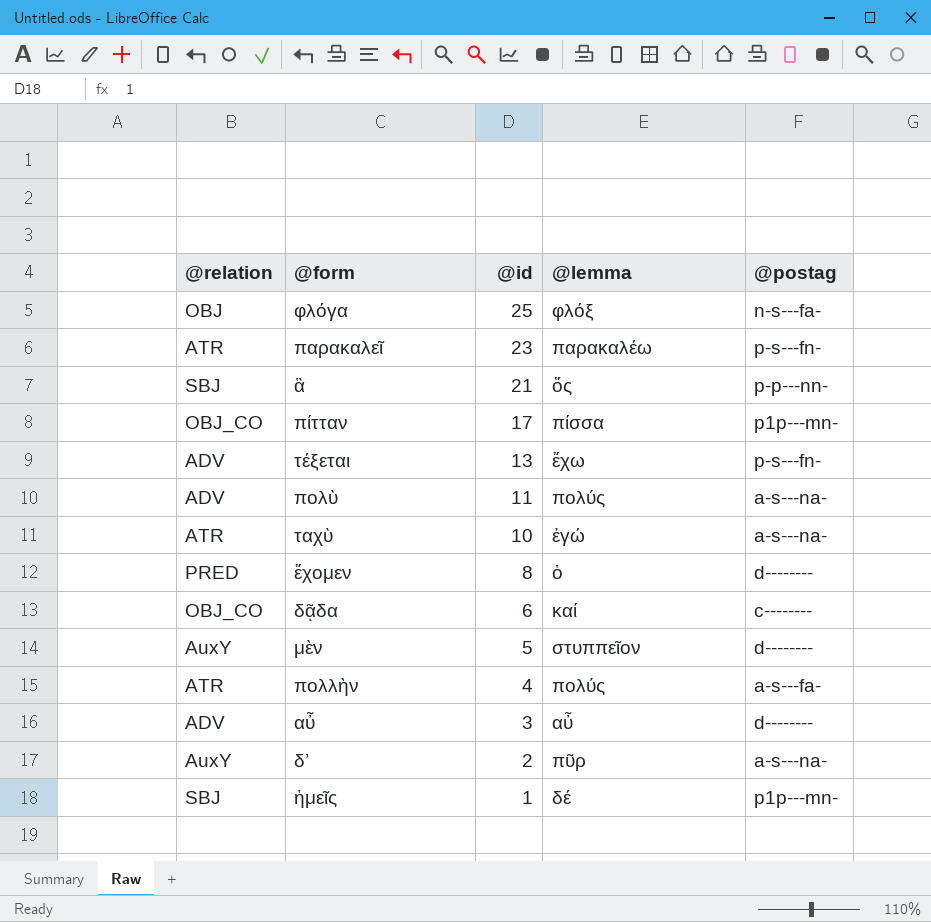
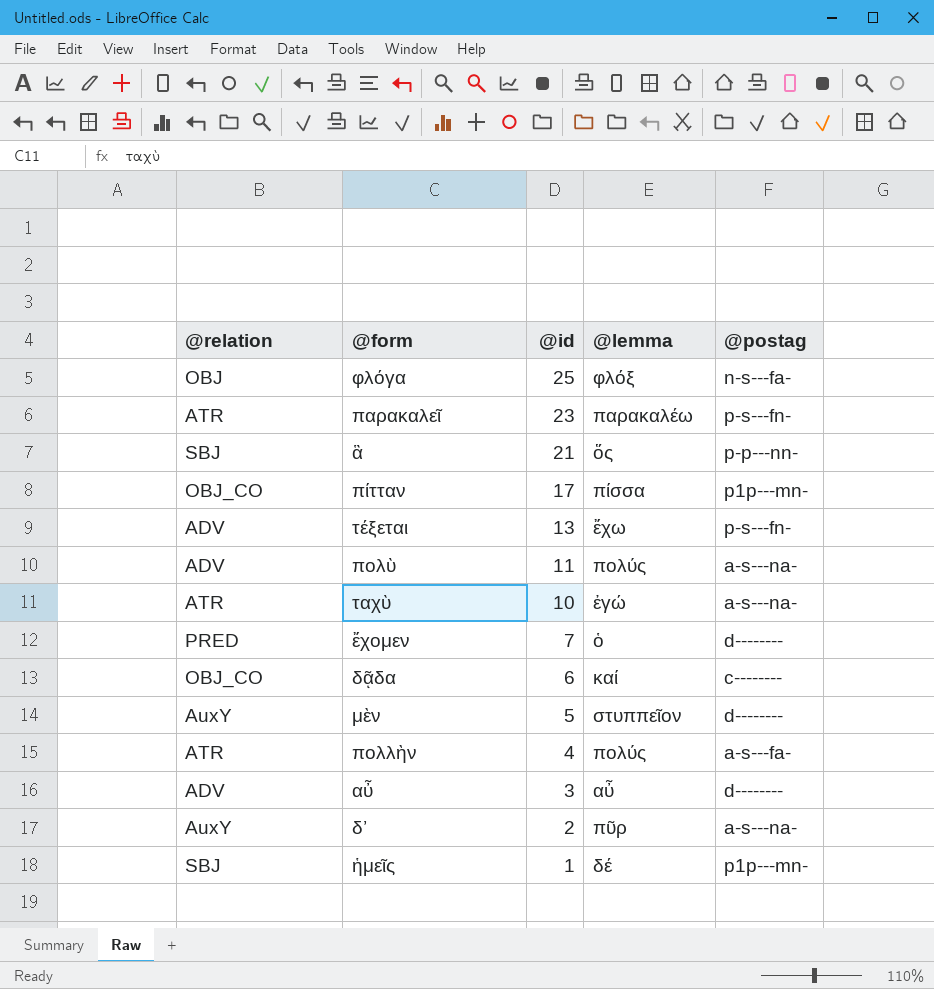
ἔχομεν | @id: 8 -> 7

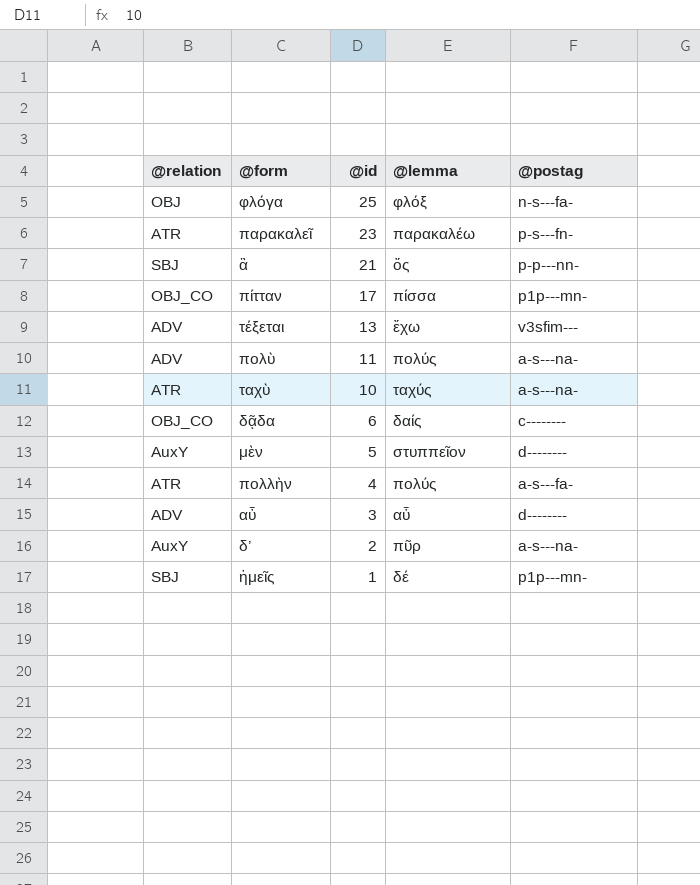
row ἔχομεν: PRED | 7 | ὁ | d-------- -> none
τέξεται | @postag: p-s---fn- -> v3sfim---
ταχὺ | @lemma: ἐγώ -> ταχύς
δᾷδα | @lemma: καί -> δαίς

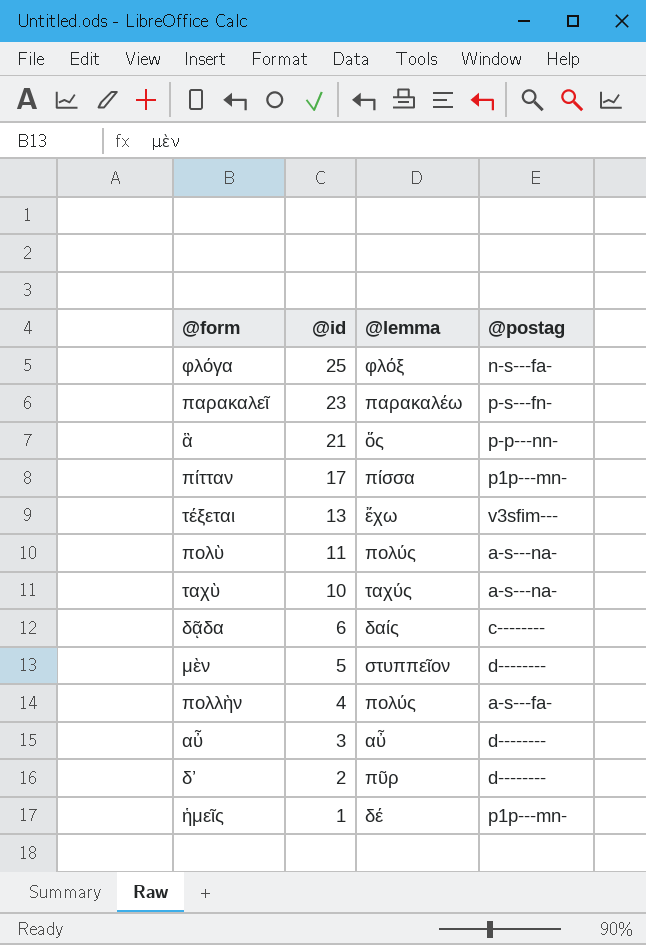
column @relation | position: 1 -> none
δ’ | @postag: a-s---na- -> d--------

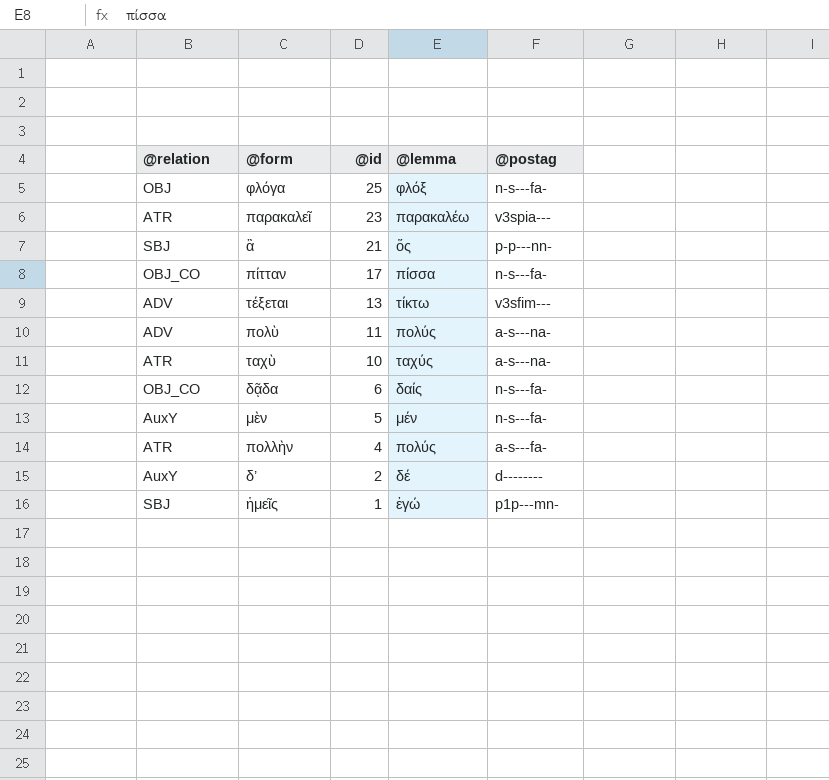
column @relation | position: none -> 1
row αὖ: 3 | αὖ | d-------- -> none
παρακαλεῖ | @postag: p-s---fn- -> v3spia---
πίτταν | @postag: p1p---mn- -> n-s---fa-
τέξεται | @lemma: ἔχω -> τίκτω
δᾷδα | @postag: c-------- -> n-s---fa-
μὲν | @lemma: στυππεῖον -> μέν
μὲν | @postag: d-------- -> n-s---fa-
δ’ | @lemma: πῦρ -> δέ
ἡμεῖς | @lemma: δέ -> ἐγώ

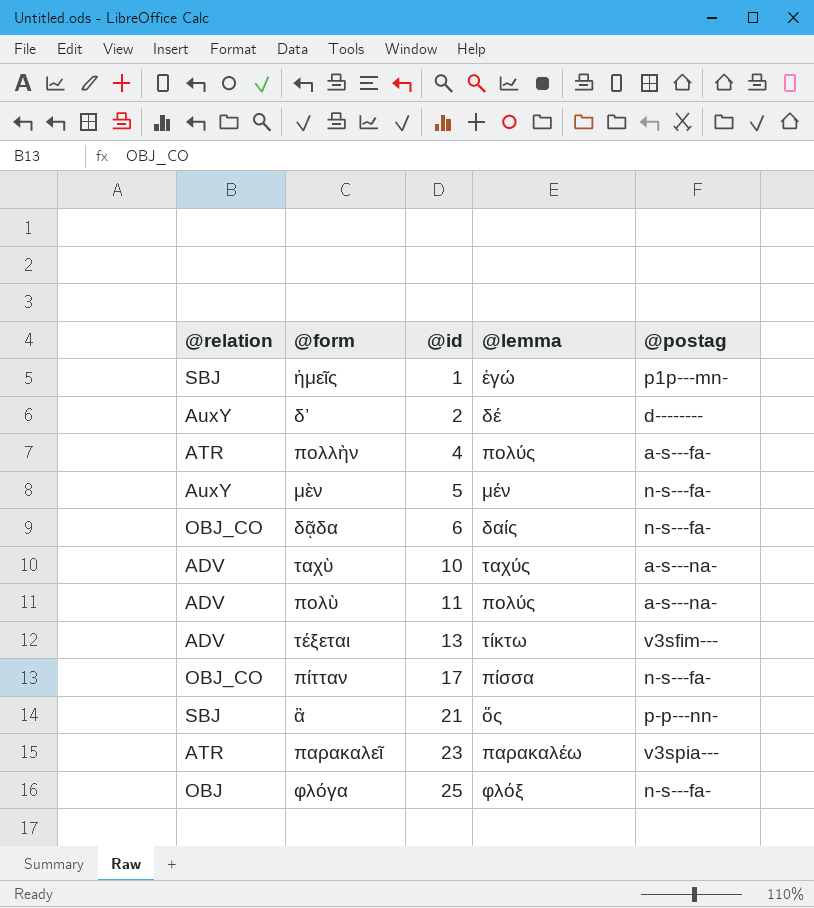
row order: @id descending -> @id ascending
ταχὺ | @relation: ATR -> ADV

